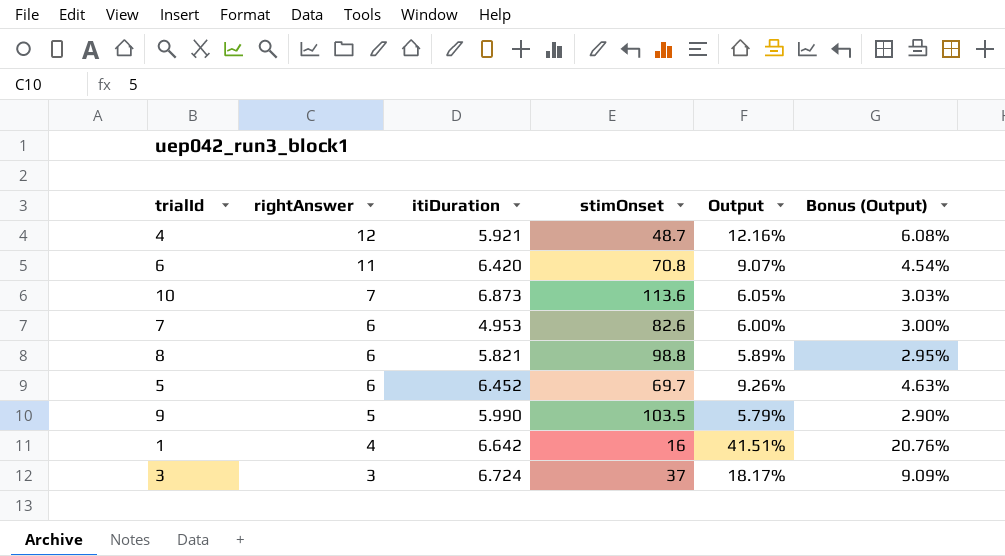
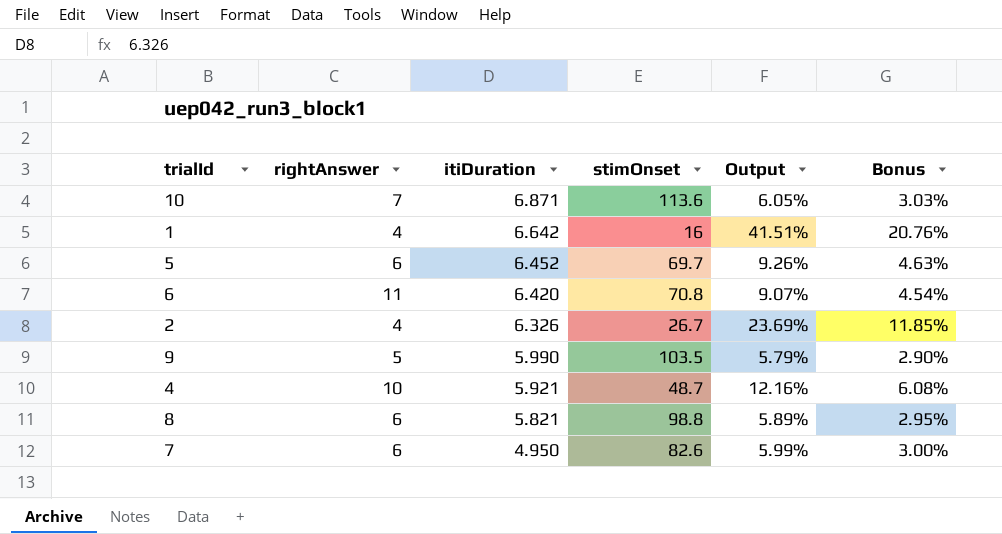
row order: rightAnswer descending -> itiDuration descending
column name: Bonus (Output) -> Bonus
row 3: 3 | 6.724 | 37 | 18.17% | 9.09% -> none
10 | itiDuration: 6.873 -> 6.871
row 2: none -> 4 | 6.326 | 26.7 | 23.69% | 11.85%
4 | rightAnswer: 12 -> 10
7 | itiDuration: 4.953 -> 4.950
7 | Output: 6.00% -> 5.99%

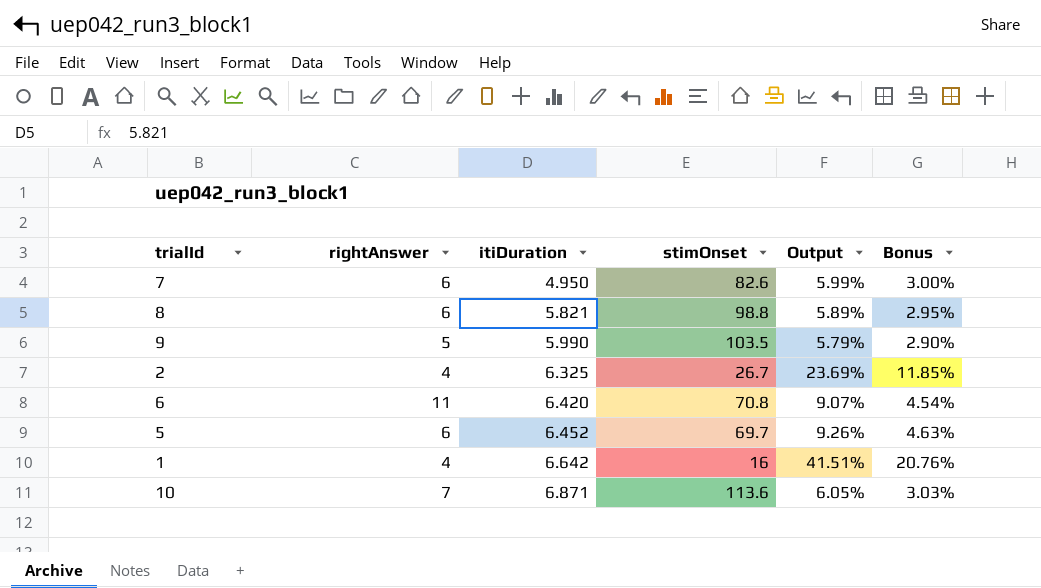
row order: itiDuration descending -> itiDuration ascending
row 4: 10 | 5.921 | 48.7 | 12.16% | 6.08% -> none
2 | itiDuration: 6.326 -> 6.325

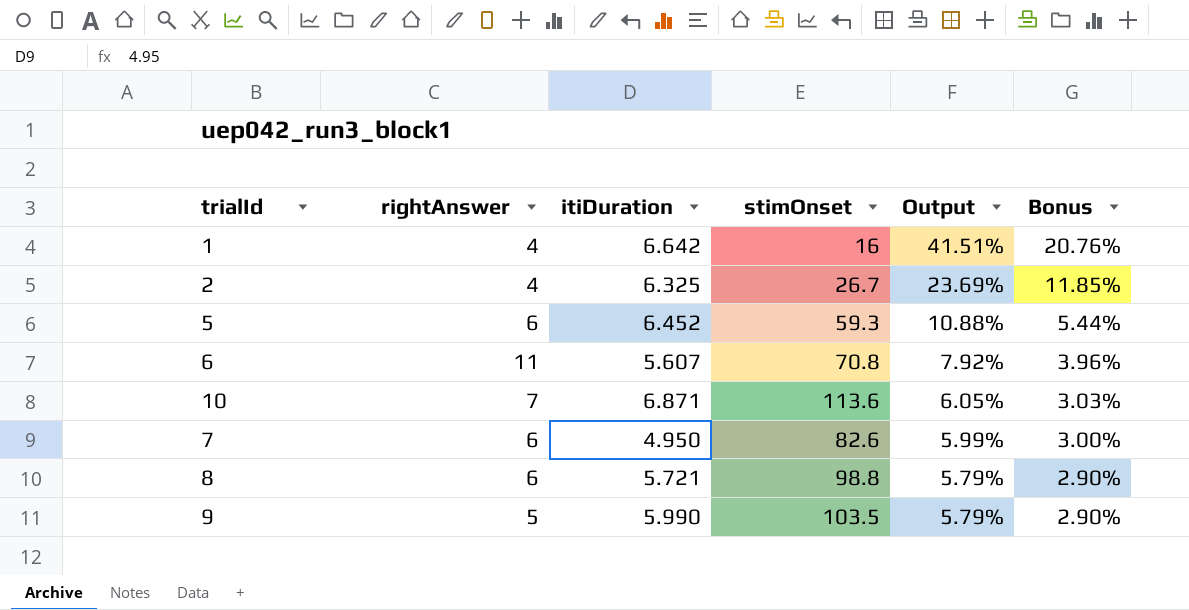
row order: itiDuration ascending -> Output descending
5 | stimOnset: 69.7 -> 59.3
5 | Output: 9.26% -> 10.88%
5 | Bonus: 4.63% -> 5.44%
6 | itiDuration: 6.420 -> 5.607
6 | Output: 9.07% -> 7.92%
6 | Bonus: 4.54% -> 3.96%
8 | itiDuration: 5.821 -> 5.721
8 | Output: 5.89% -> 5.79%
8 | Bonus: 2.95% -> 2.90%

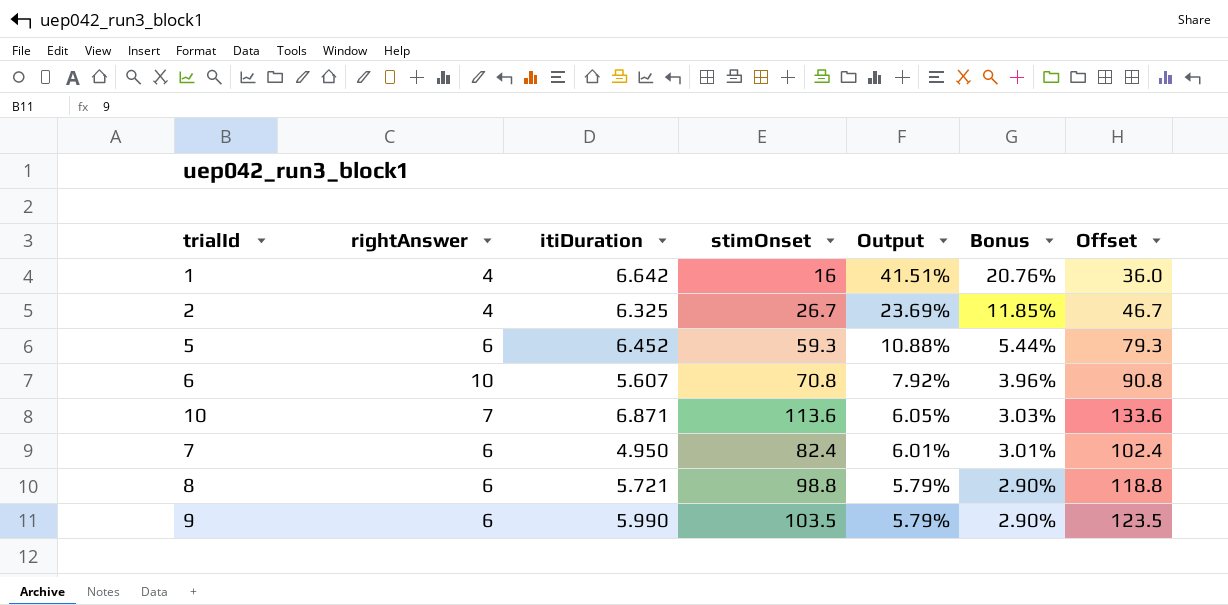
column Offset | formula: none -> [stimOnset] + 20
6 | rightAnswer: 11 -> 10
7 | stimOnset: 82.6 -> 82.4
7 | Output: 5.99% -> 6.01%
7 | Bonus: 3.00% -> 3.01%
9 | rightAnswer: 5 -> 6

